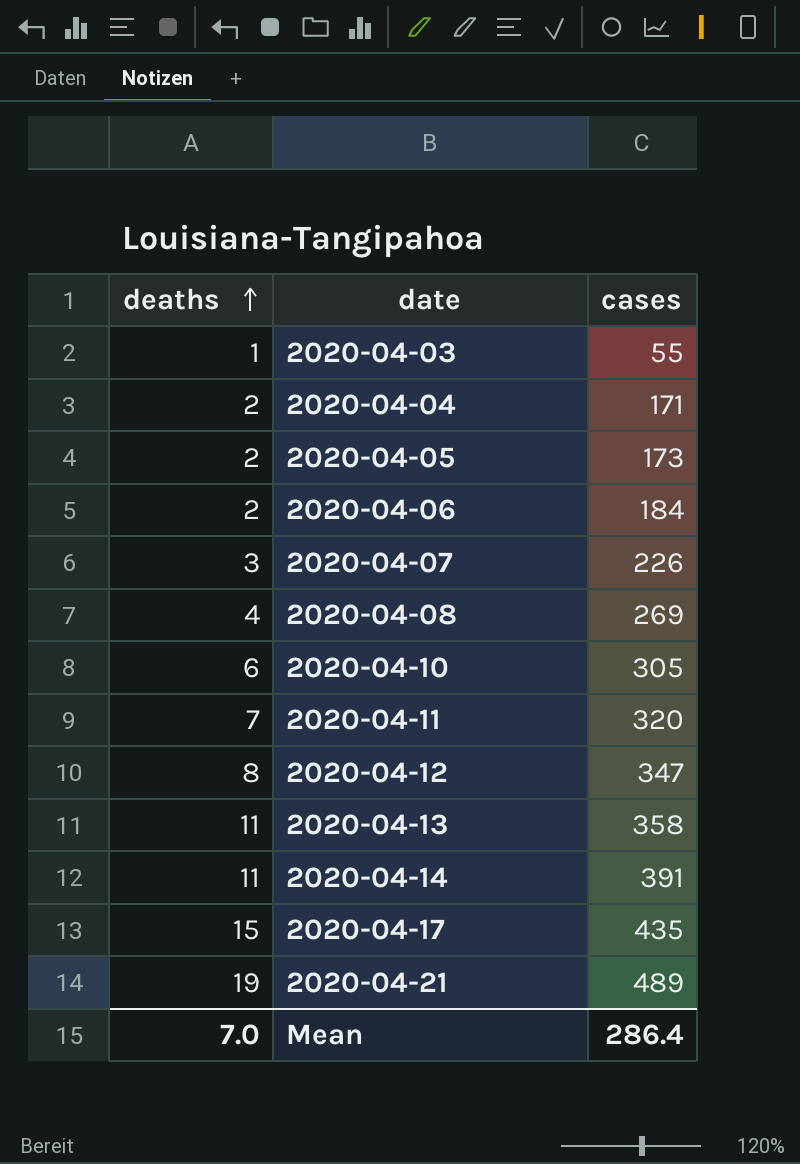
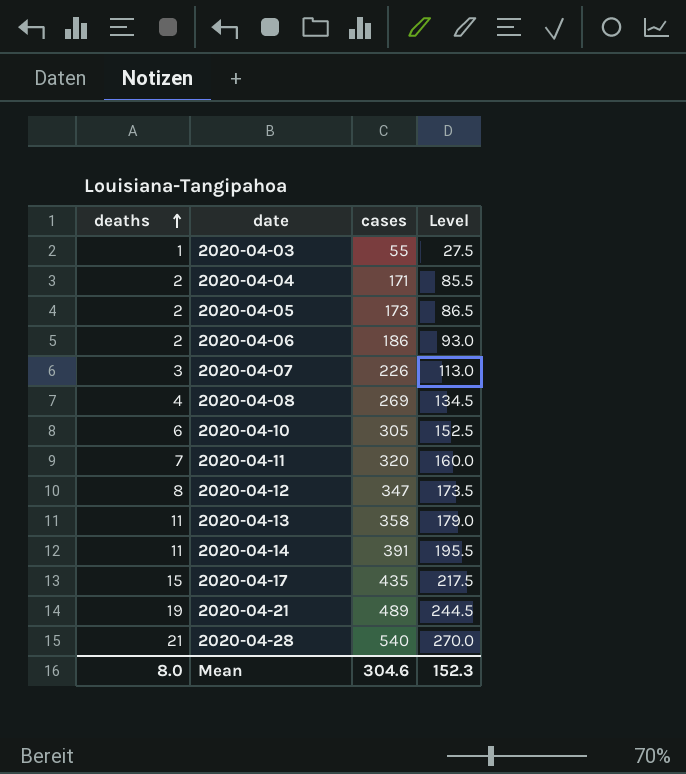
column Level | formula: none -> [cases] * 0.5
2020-04-06 | cases: 184 -> 186
row 2020-04-28: none -> 21 | 540 | 270.0
Mean | deaths: 7.0 -> 8.0
Mean | cases: 286.4 -> 304.6

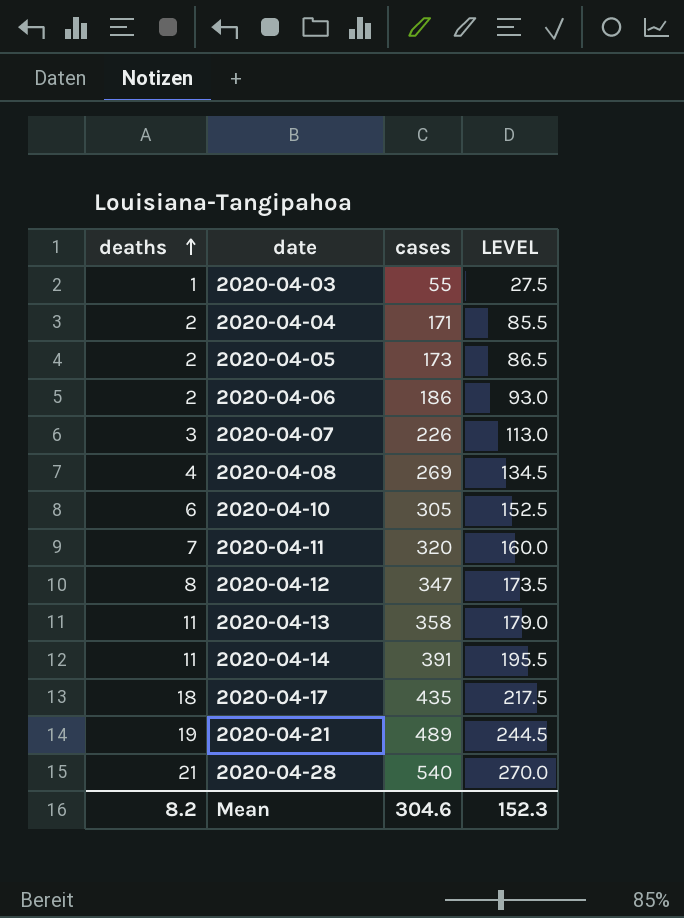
column name: Level -> LEVEL
2020-04-17 | deaths: 15 -> 18
Mean | deaths: 8.0 -> 8.2

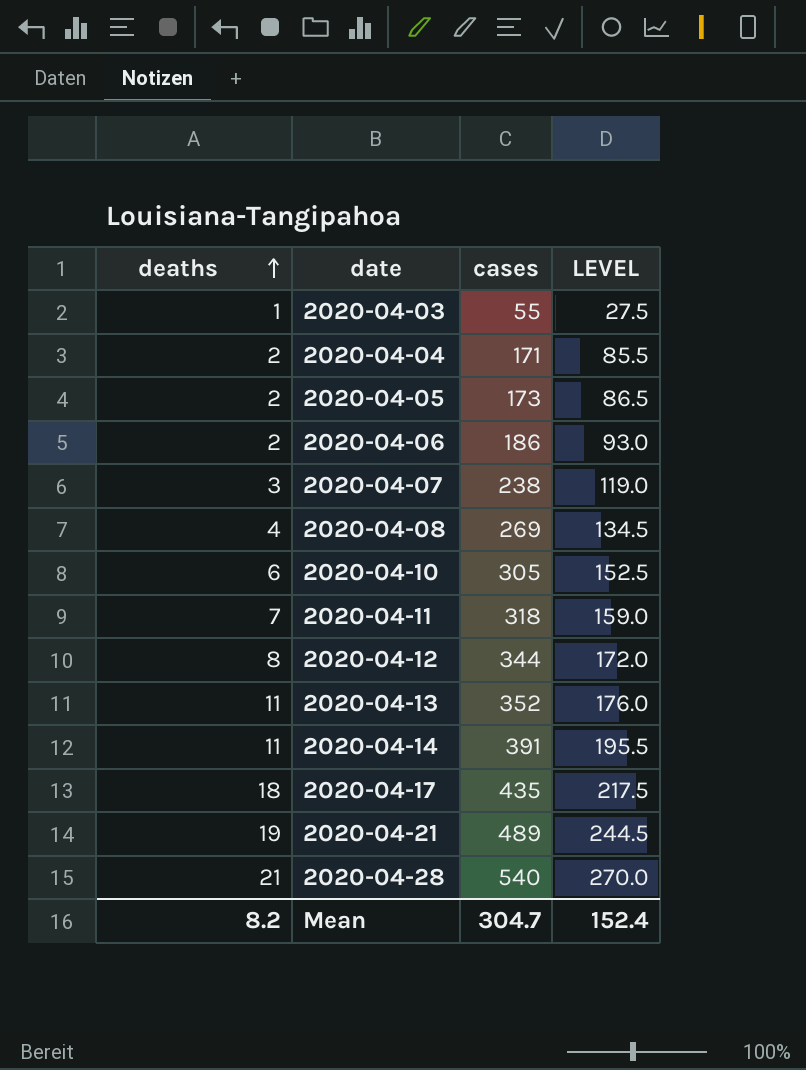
2020-04-07 | cases: 226 -> 238
2020-04-07 | LEVEL: 113.0 -> 119.0
2020-04-11 | cases: 320 -> 318
2020-04-11 | LEVEL: 160.0 -> 159.0
2020-04-12 | cases: 347 -> 344
2020-04-12 | LEVEL: 173.5 -> 172.0
2020-04-13 | cases: 358 -> 352
2020-04-13 | LEVEL: 179.0 -> 176.0
Mean | cases: 304.6 -> 304.7
Mean | LEVEL: 152.3 -> 152.4

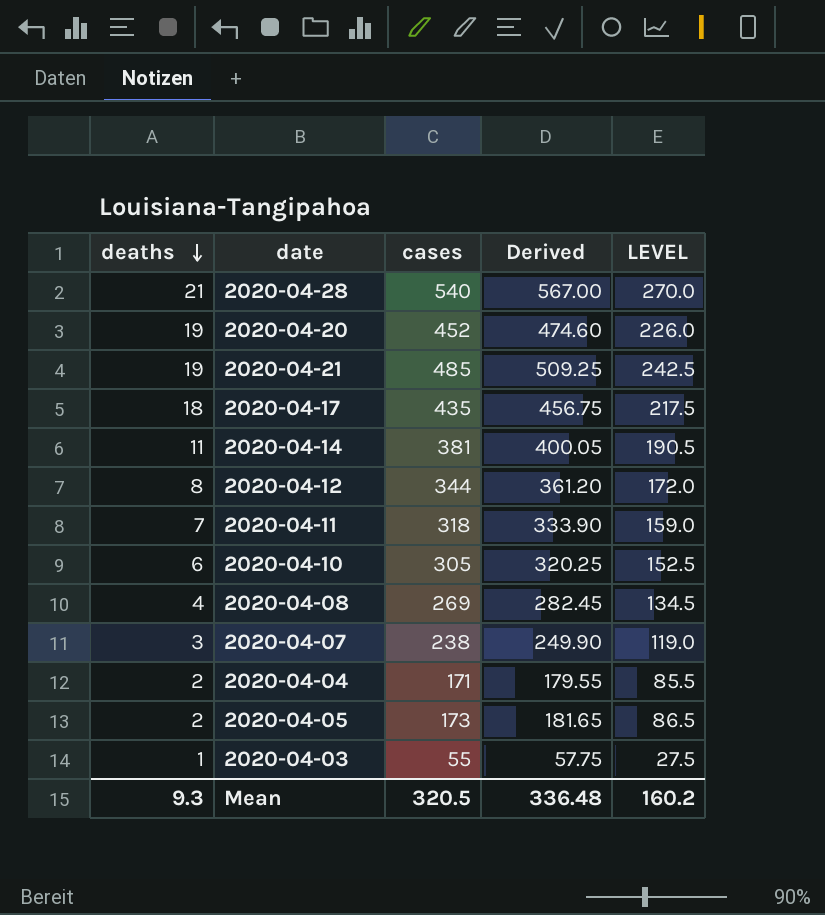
row order: deaths ascending -> deaths descending
column Derived | formula: none -> [cases] * 1.05
row 2020-04-06: 2 | 186 | 93.0 -> none
row 2020-04-13: 11 | 352 | 176.0 -> none
row 2020-04-20: none -> 19 | 452 | 474.60 | 226.0
2020-04-21 | cases: 489 -> 485
2020-04-21 | LEVEL: 244.5 -> 242.5
2020-04-14 | cases: 391 -> 381
2020-04-14 | LEVEL: 195.5 -> 190.5
Mean | deaths: 8.2 -> 9.3
Mean | cases: 304.7 -> 320.5
Mean | LEVEL: 152.4 -> 160.2

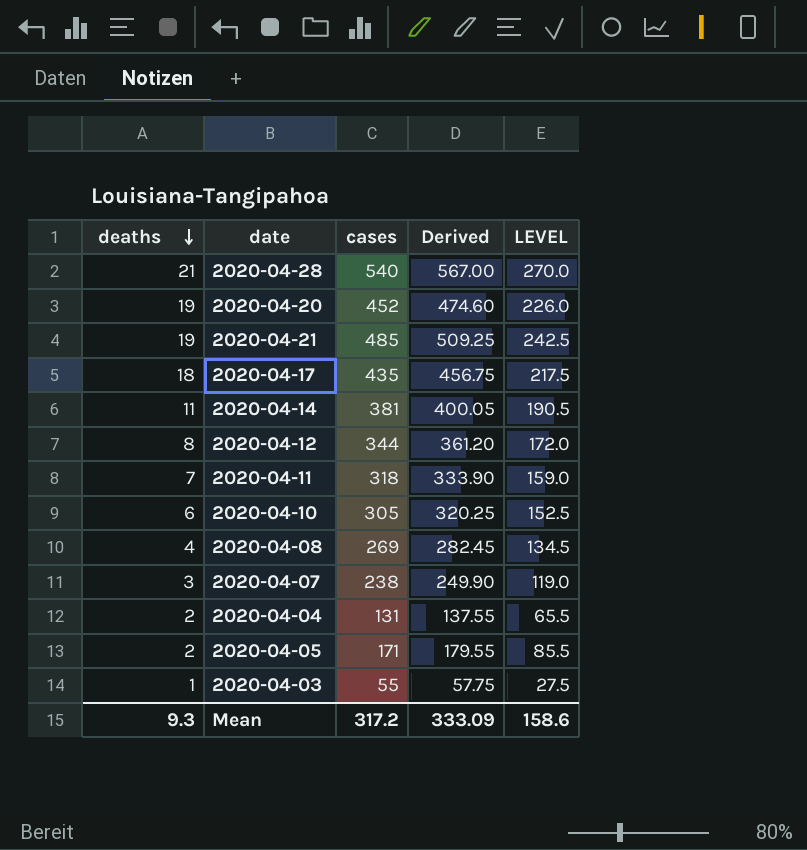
2020-04-04 | cases: 171 -> 131
2020-04-04 | Derived: 179.55 -> 137.55
2020-04-04 | LEVEL: 85.5 -> 65.5
2020-04-05 | cases: 173 -> 171
2020-04-05 | Derived: 181.65 -> 179.55
2020-04-05 | LEVEL: 86.5 -> 85.5
Mean | cases: 320.5 -> 317.2
Mean | Derived: 336.48 -> 333.09
Mean | LEVEL: 160.2 -> 158.6

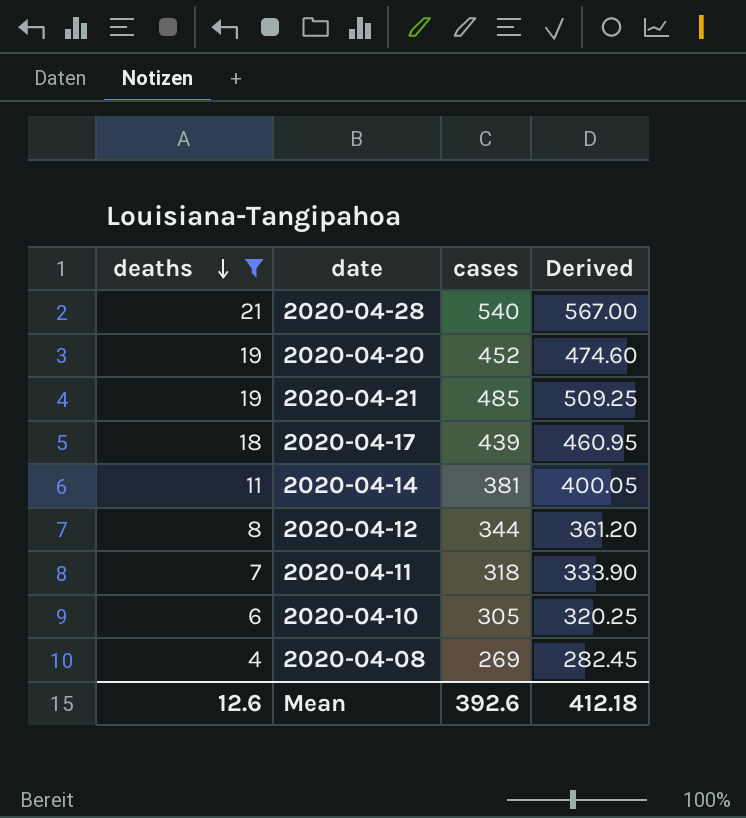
filter: none -> deaths >= 4
column LEVEL | formula: [cases] * 0.5 -> none
2020-04-17 | cases: 435 -> 439
2020-04-17 | Derived: 456.75 -> 460.95
Mean | deaths: 9.3 -> 12.6
Mean | cases: 317.2 -> 392.6
Mean | Derived: 333.09 -> 412.18

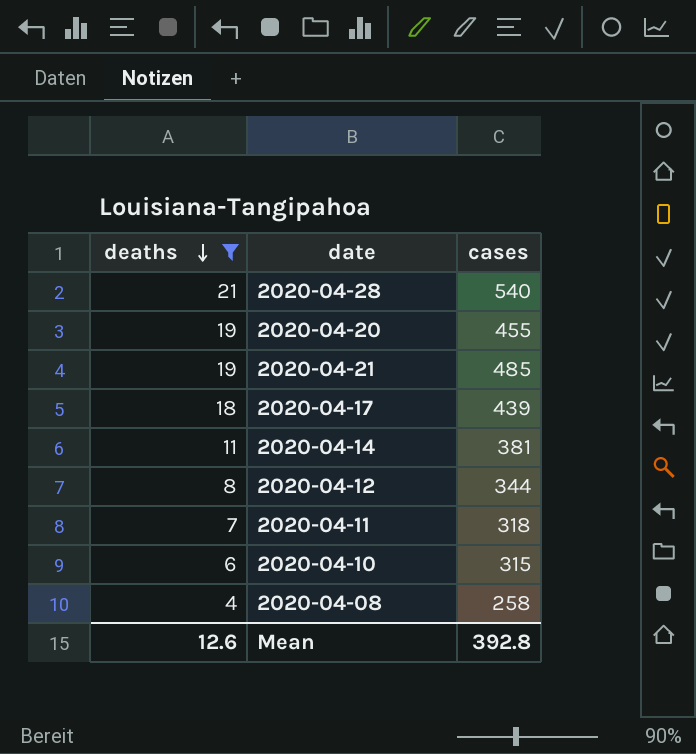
column Derived | formula: [cases] * 1.05 -> none
2020-04-20 | cases: 452 -> 455
2020-04-10 | cases: 305 -> 315
2020-04-08 | cases: 269 -> 258
Mean | cases: 392.6 -> 392.8

